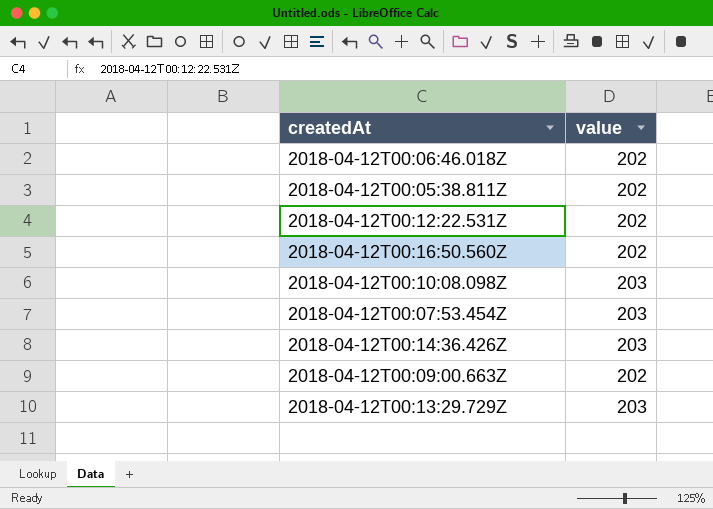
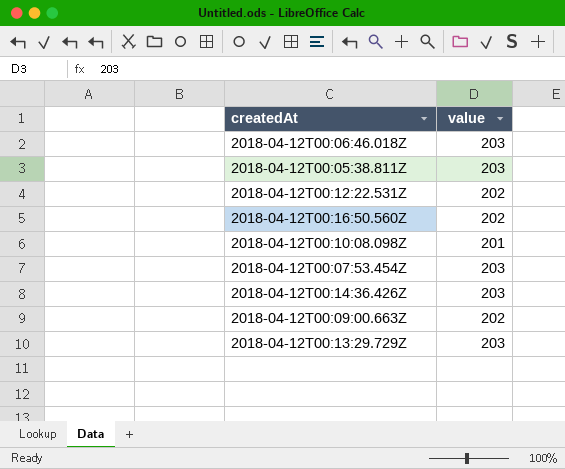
2018-04-12T00:06:46.018Z | value: 202 -> 203
2018-04-12T00:05:38.811Z | value: 202 -> 203
2018-04-12T00:10:08.098Z | value: 203 -> 201

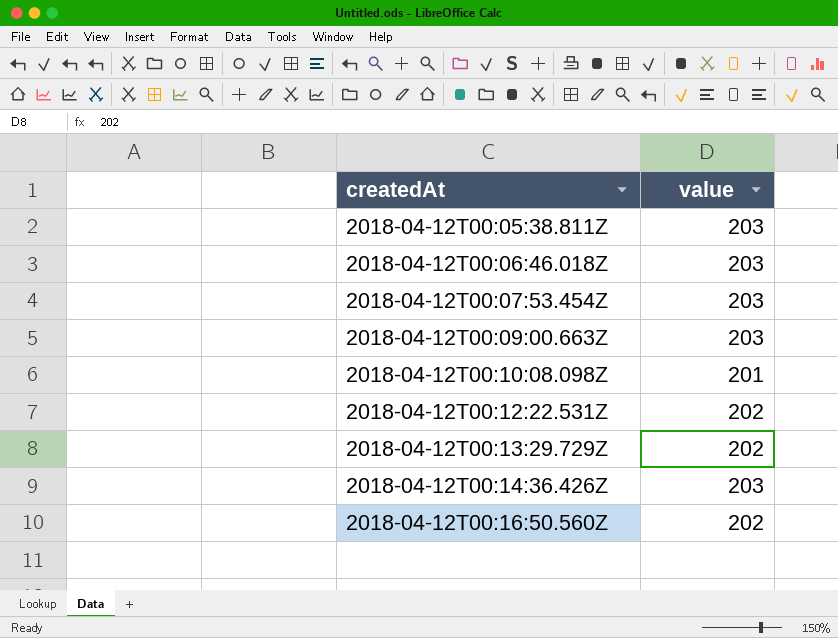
row order: none -> createdAt ascending
2018-04-12T00:09:00.663Z | value: 202 -> 203
2018-04-12T00:13:29.729Z | value: 203 -> 202

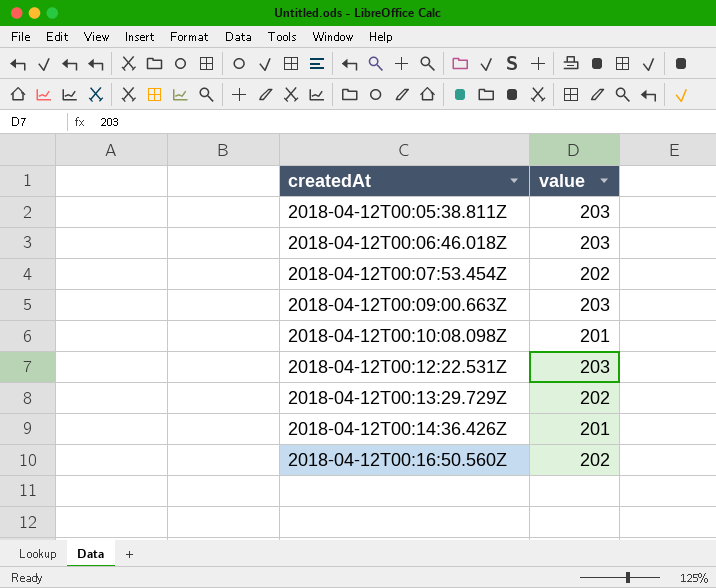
2018-04-12T00:07:53.454Z | value: 203 -> 202
2018-04-12T00:12:22.531Z | value: 202 -> 203
2018-04-12T00:14:36.426Z | value: 203 -> 201

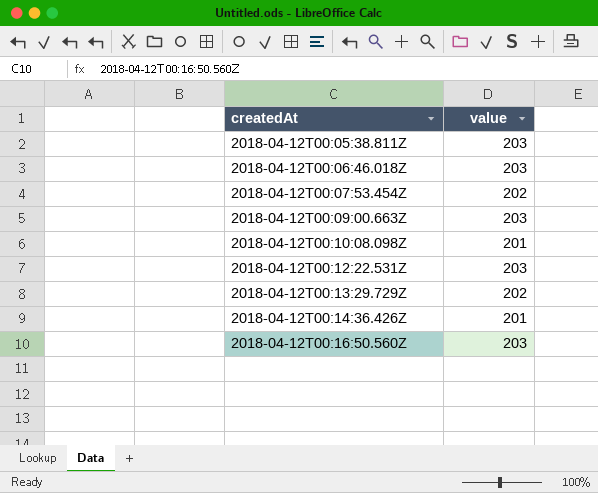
2018-04-12T00:16:50.560Z | value: 202 -> 203

